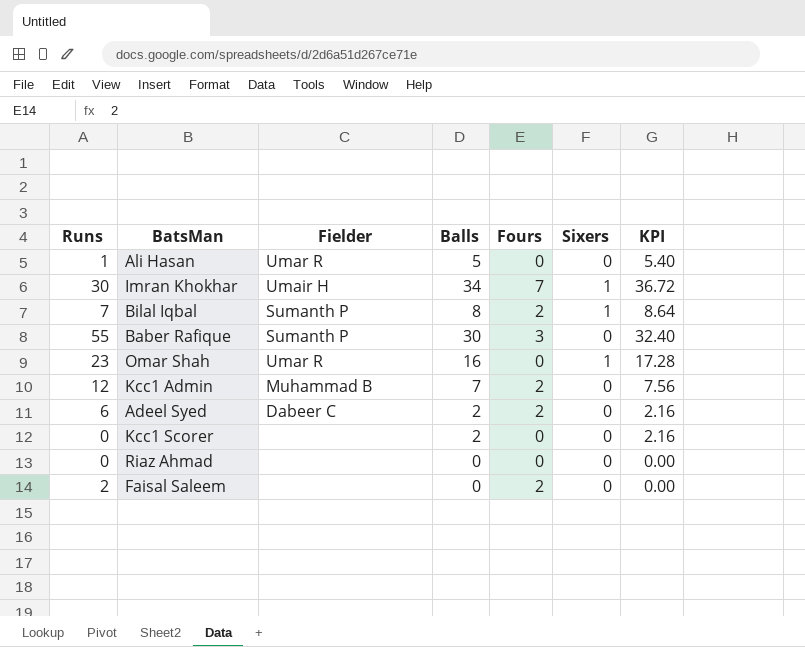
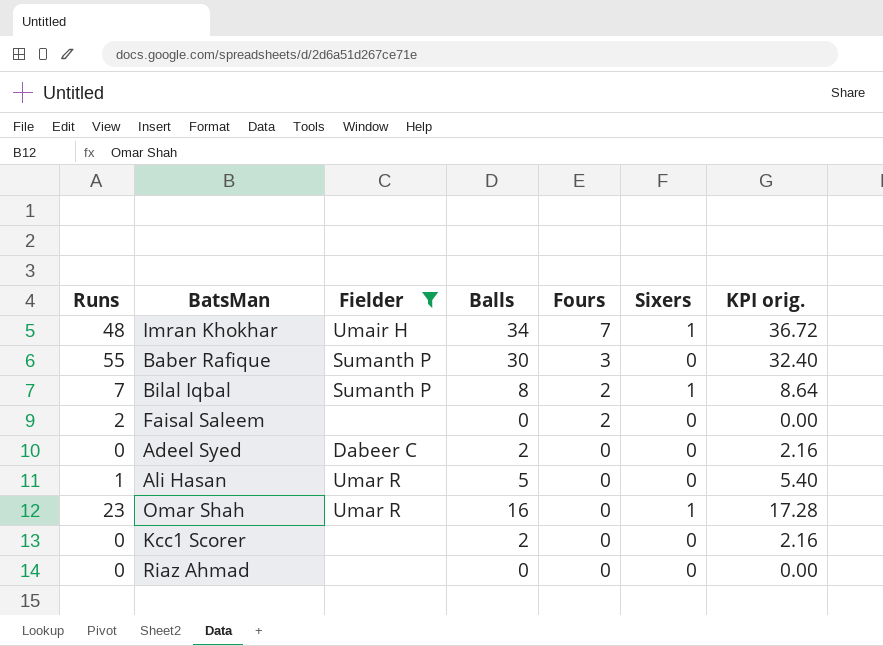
filter: none -> Fielder != Muhammad B
row order: none -> Fours descending
column name: KPI -> KPI orig.
Imran Khokhar | Runs: 30 -> 48
Adeel Syed | Runs: 6 -> 0
Adeel Syed | Fours: 2 -> 0

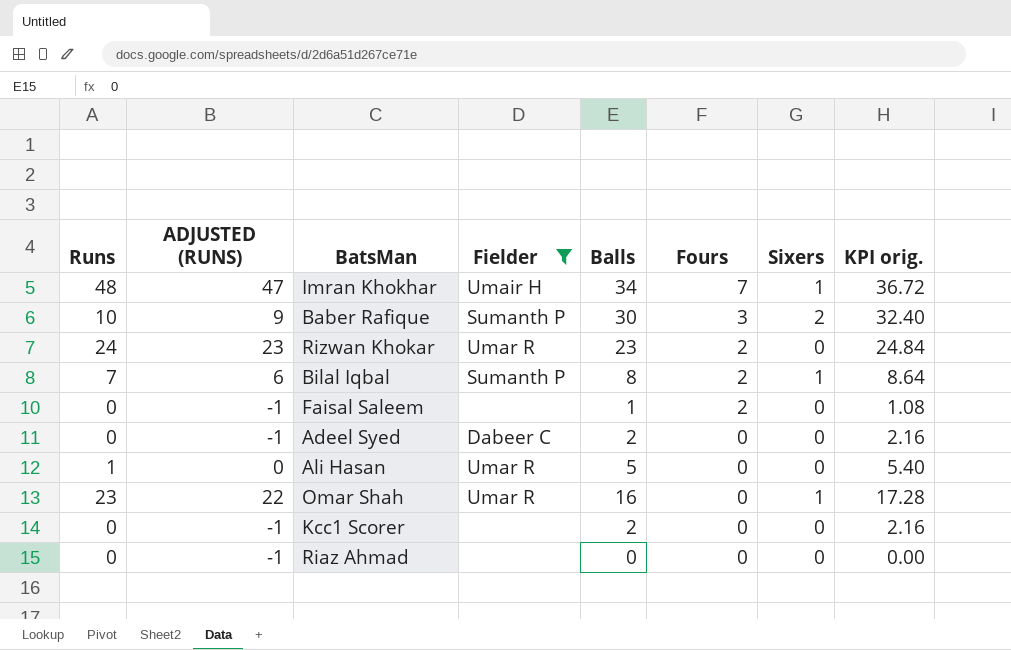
column ADJUSTED (RUNS) | formula: none -> [Runs] - 1
Baber Rafique | Runs: 55 -> 10
Baber Rafique | Sixers: 0 -> 2
row Rizwan Khokar: none -> 24 | 23 | Umar R | 23 | 2 | 0 | 24.84
Faisal Saleem | Runs: 2 -> 0
Faisal Saleem | Balls: 0 -> 1
Faisal Saleem | KPI orig.: 0.00 -> 1.08

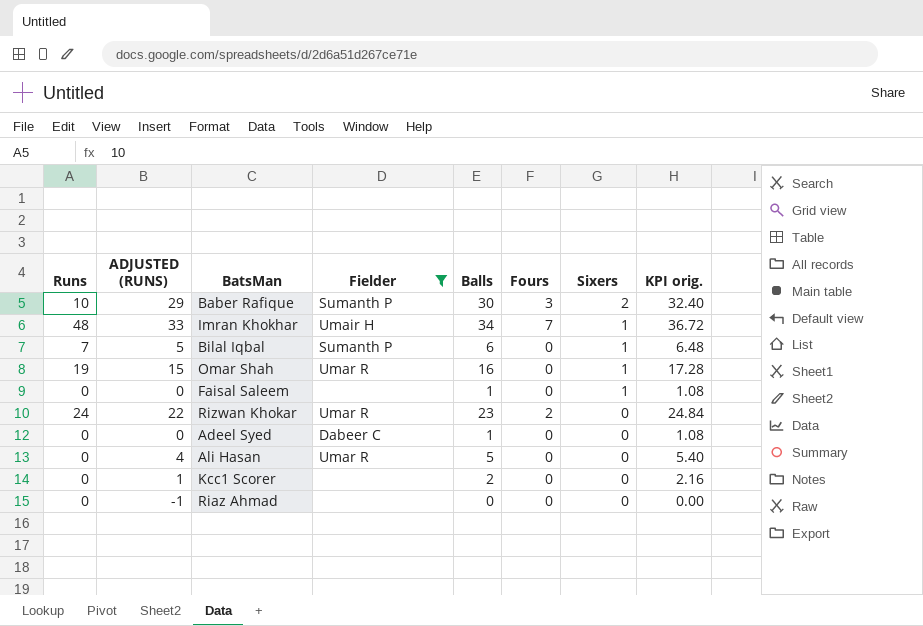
row order: Fours descending -> Sixers descending
column ADJUSTED (RUNS) | formula: [Runs] - 1 -> [Balls] - 1
Bilal Iqbal | Balls: 8 -> 6
Bilal Iqbal | Fours: 2 -> 0
Bilal Iqbal | KPI orig.: 8.64 -> 6.48
Omar Shah | Runs: 23 -> 19
Faisal Saleem | Fours: 2 -> 0
Faisal Saleem | Sixers: 0 -> 1
Adeel Syed | Balls: 2 -> 1
Adeel Syed | KPI orig.: 2.16 -> 1.08
Ali Hasan | Runs: 1 -> 0

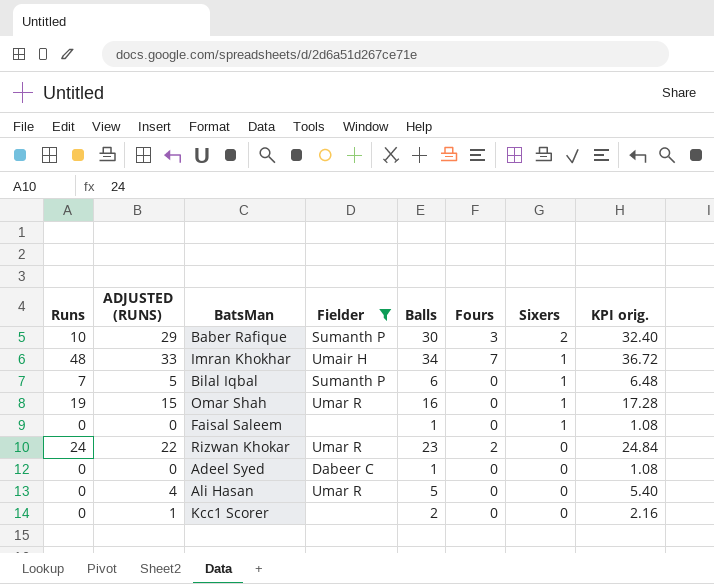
row Riaz Ahmad: 0 | -1 | none | 0 | 0 | 0 | 0.00 -> none

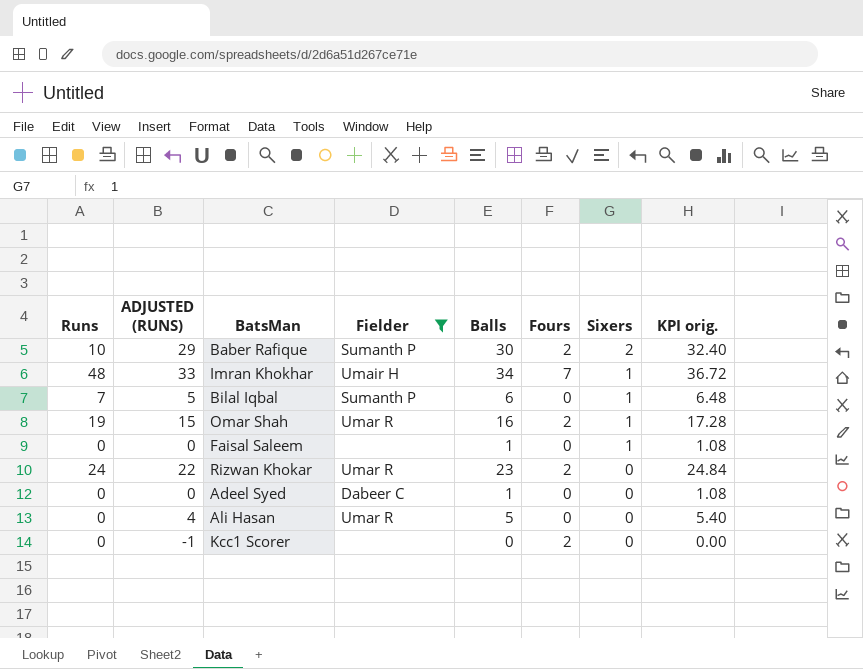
Baber Rafique | Fours: 3 -> 2
Omar Shah | Fours: 0 -> 2
Kcc1 Scorer | ADJUSTED (RUNS): 1 -> -1
Kcc1 Scorer | Balls: 2 -> 0
Kcc1 Scorer | Fours: 0 -> 2
Kcc1 Scorer | KPI orig.: 2.16 -> 0.00

